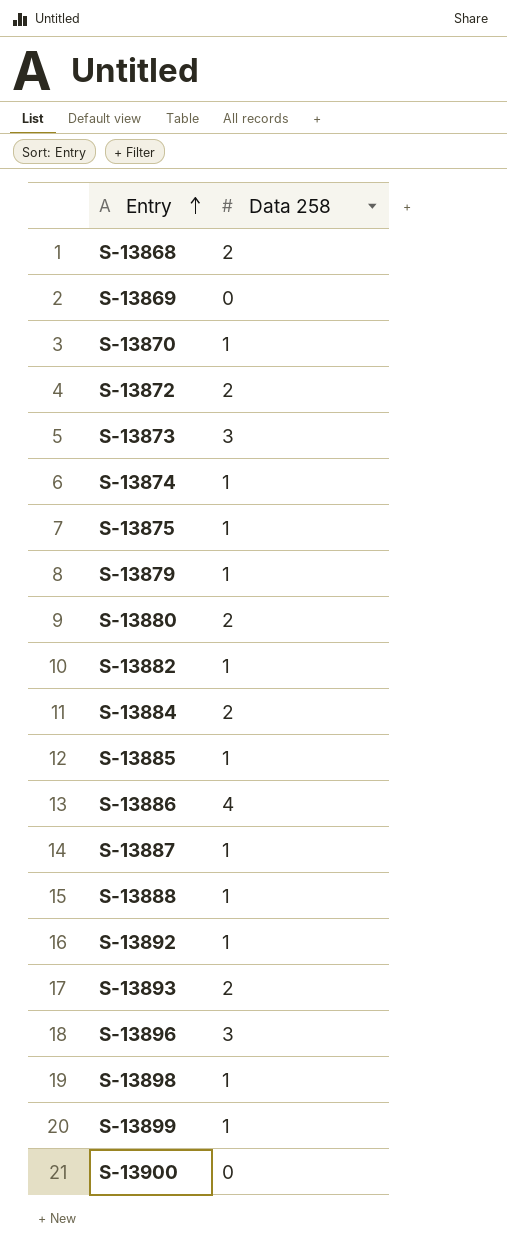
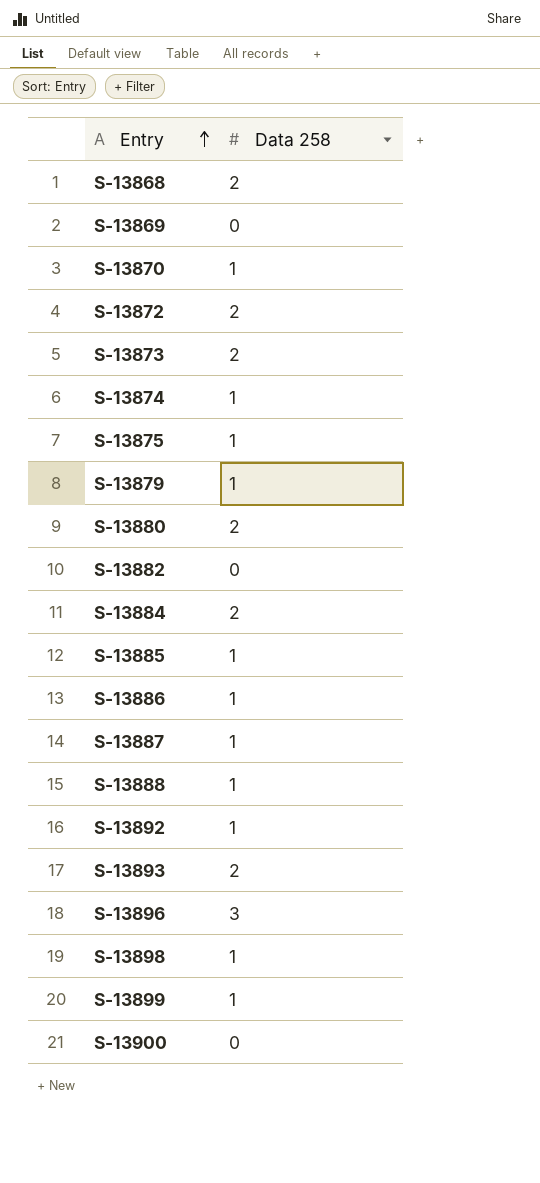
S-13873 | Data 258: 3 -> 2
S-13882 | Data 258: 1 -> 0
S-13886 | Data 258: 4 -> 1

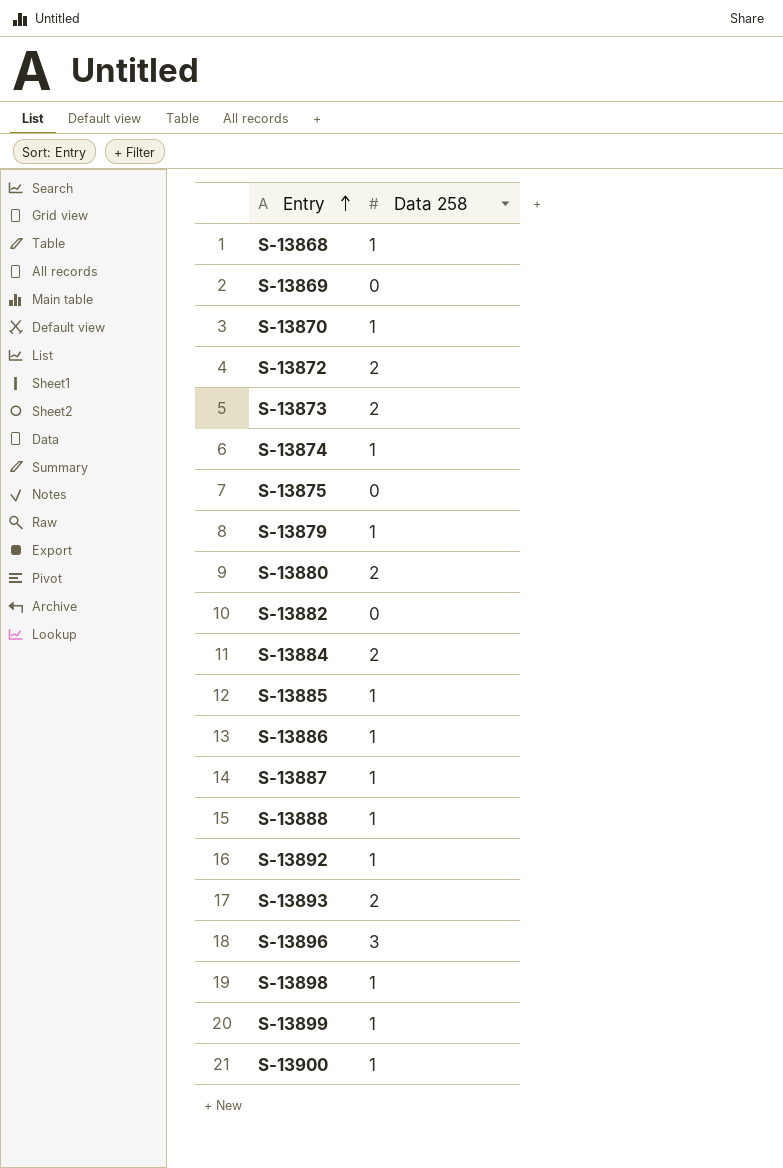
S-13868 | Data 258: 2 -> 1
S-13875 | Data 258: 1 -> 0
S-13900 | Data 258: 0 -> 1

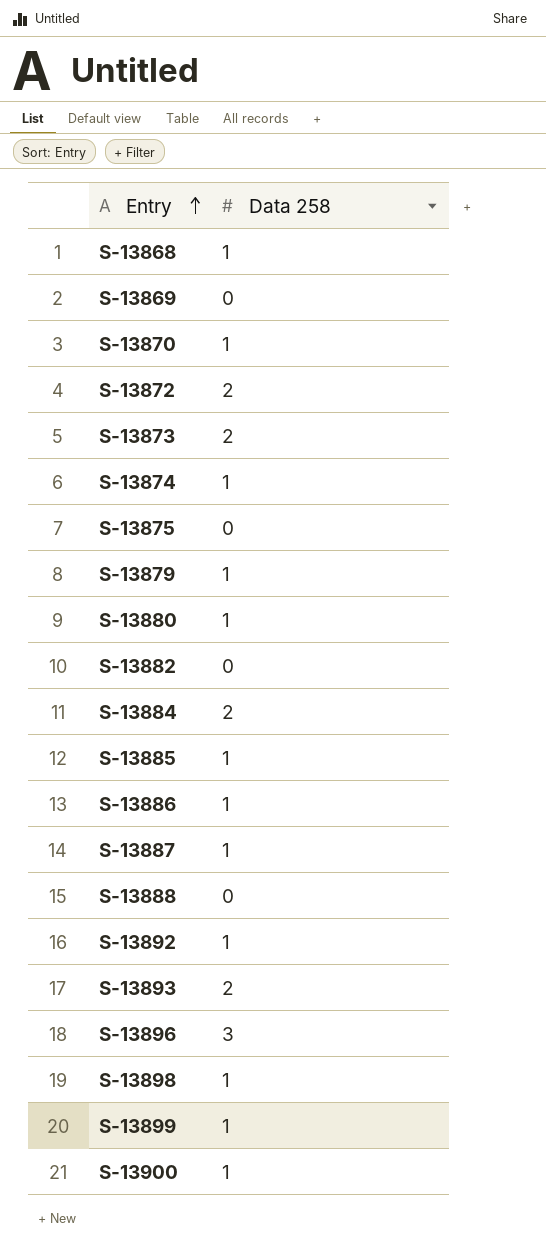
S-13880 | Data 258: 2 -> 1
S-13888 | Data 258: 1 -> 0

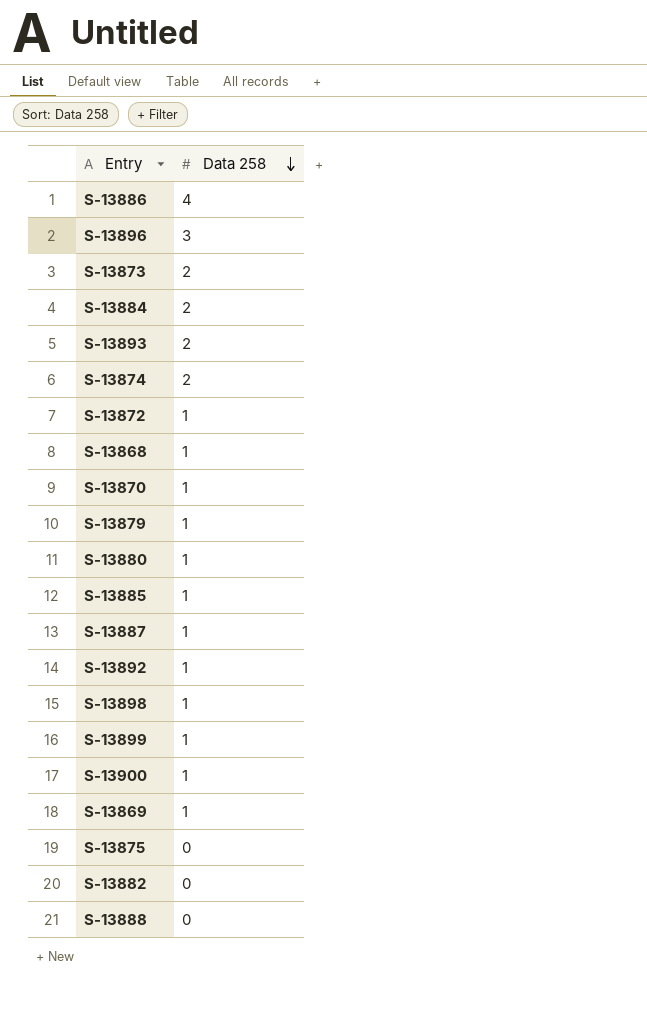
row order: Entry ascending -> Data 258 descending
S-13886 | Data 258: 1 -> 4
S-13874 | Data 258: 1 -> 2
S-13872 | Data 258: 2 -> 1
S-13869 | Data 258: 0 -> 1

